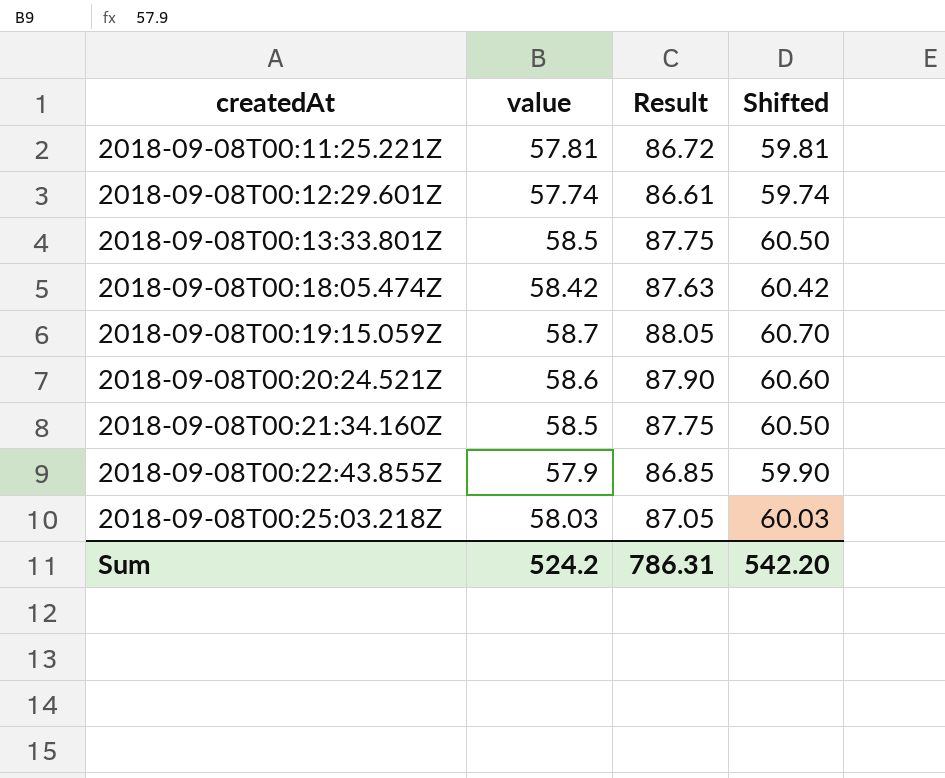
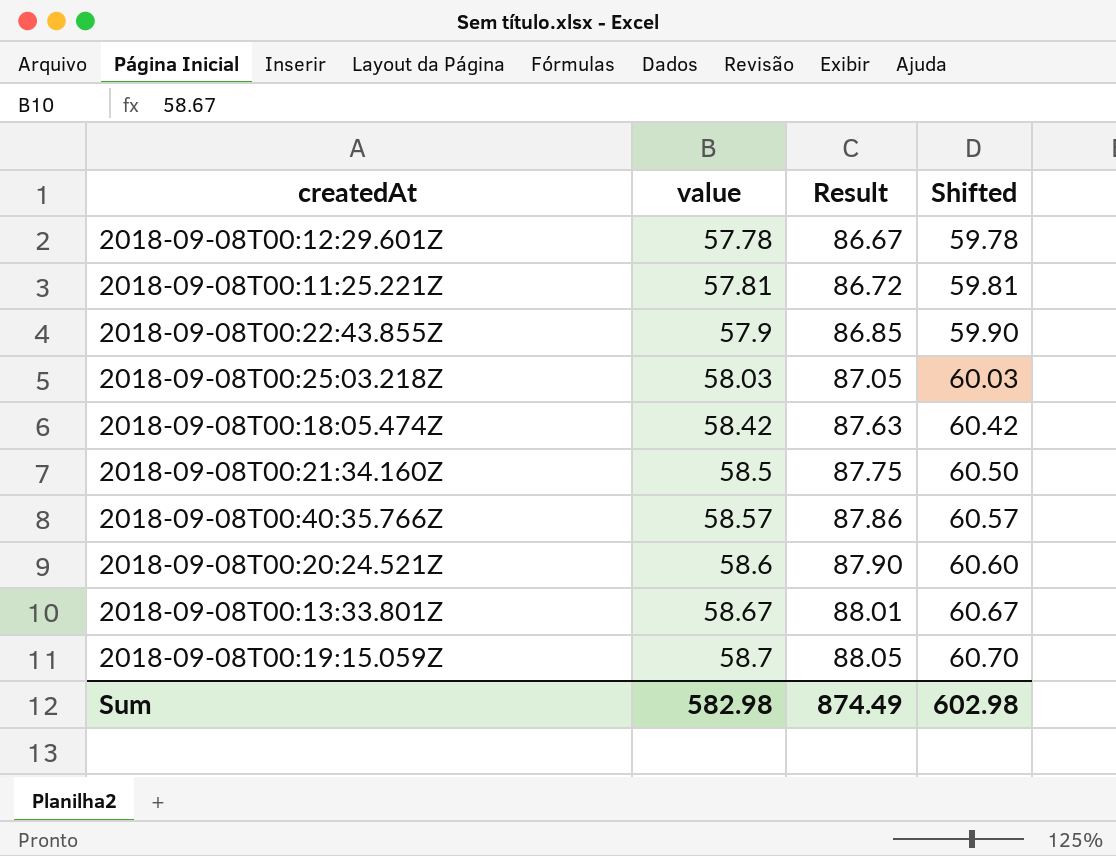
row order: createdAt ascending -> value ascending
2018-09-08T00:12:29.601Z | value: 57.74 -> 57.78
2018-09-08T00:12:29.601Z | Result: 86.61 -> 86.67
2018-09-08T00:12:29.601Z | Shifted: 59.74 -> 59.78
row 2018-09-08T00:40:35.766Z: none -> 58.57 | 87.86 | 60.57
2018-09-08T00:13:33.801Z | value: 58.5 -> 58.67
2018-09-08T00:13:33.801Z | Result: 87.75 -> 88.01
2018-09-08T00:13:33.801Z | Shifted: 60.50 -> 60.67
Sum | value: 524.2 -> 582.98
Sum | Result: 786.31 -> 874.49
Sum | Shifted: 542.20 -> 602.98

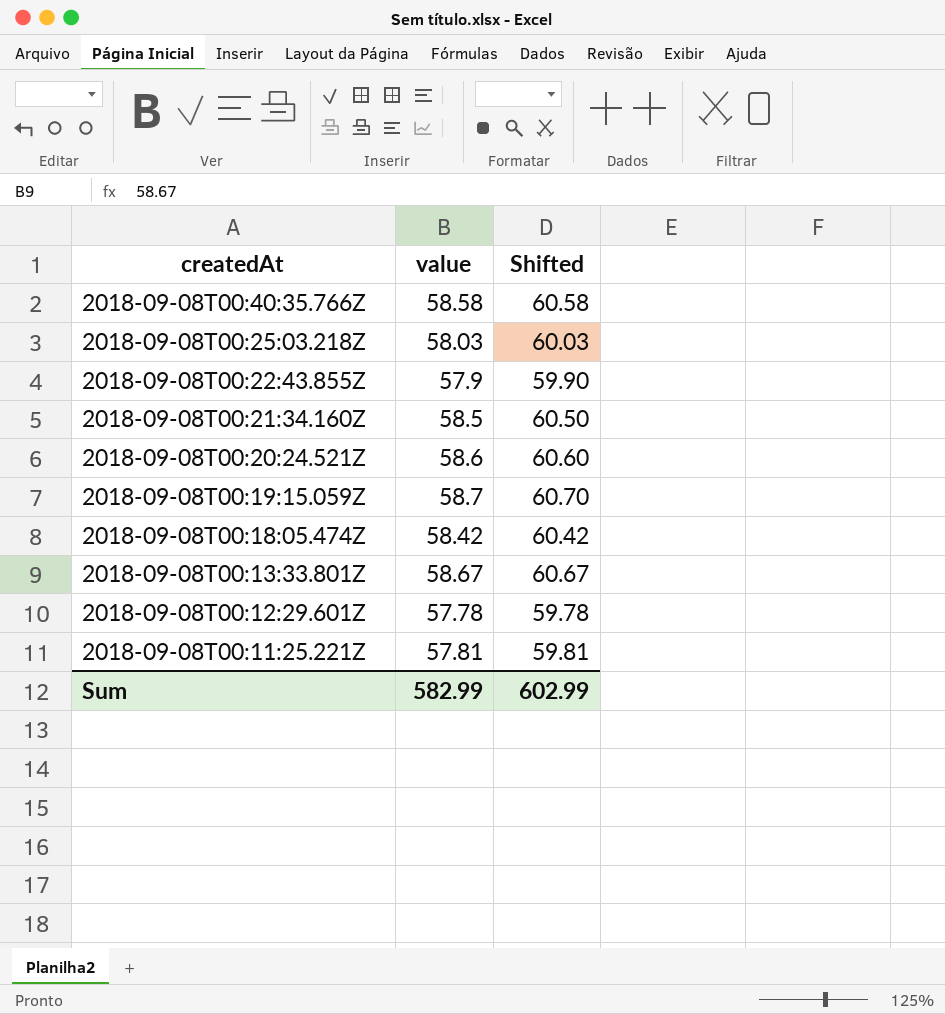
row order: value ascending -> createdAt descending
column Result | formula: [value] * 1.5 -> none
2018-09-08T00:40:35.766Z | value: 58.57 -> 58.58
2018-09-08T00:40:35.766Z | Shifted: 60.57 -> 60.58
Sum | value: 582.98 -> 582.99
Sum | Shifted: 602.98 -> 602.99

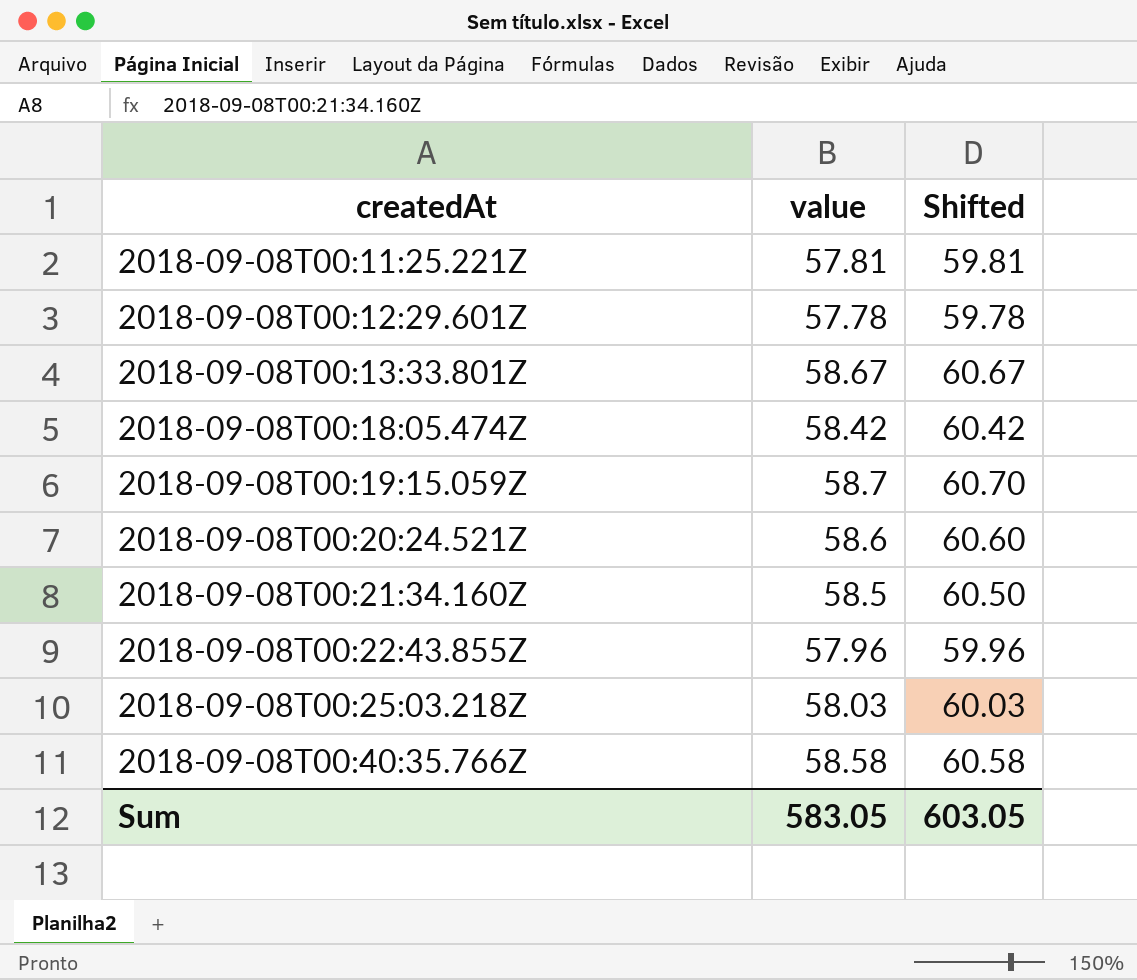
row order: createdAt descending -> createdAt ascending
2018-09-08T00:22:43.855Z | value: 57.9 -> 57.96
2018-09-08T00:22:43.855Z | Shifted: 59.90 -> 59.96
Sum | value: 582.99 -> 583.05
Sum | Shifted: 602.99 -> 603.05

